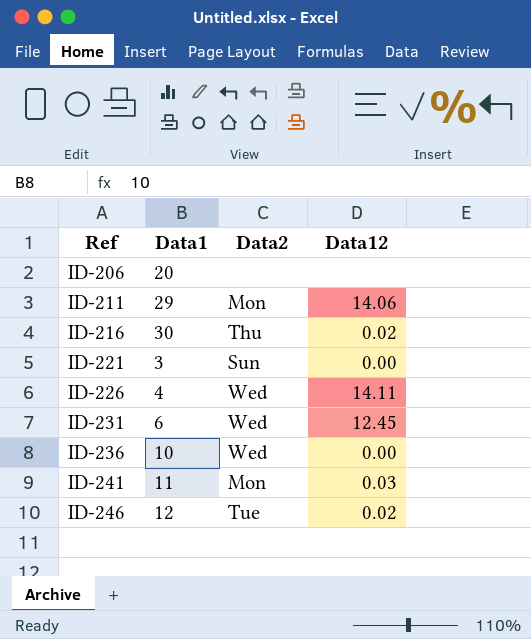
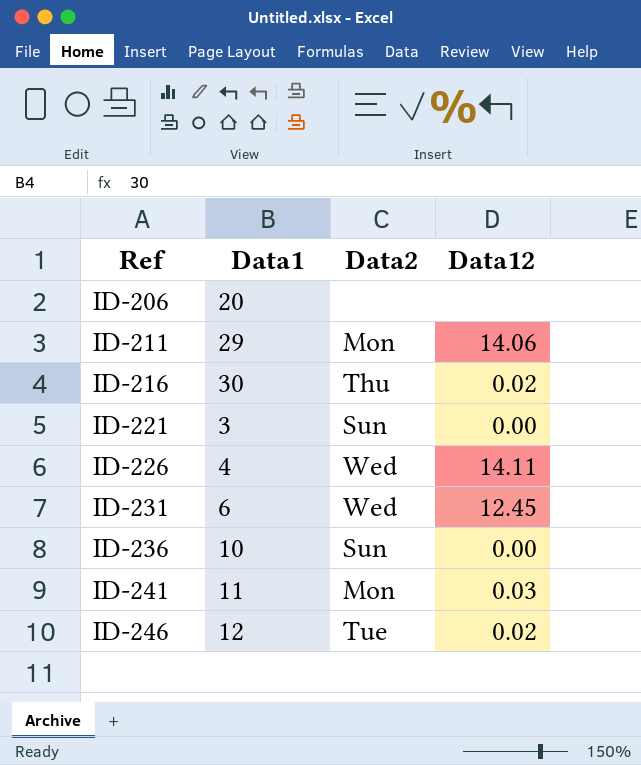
ID-236 | Data2: Wed -> Sun

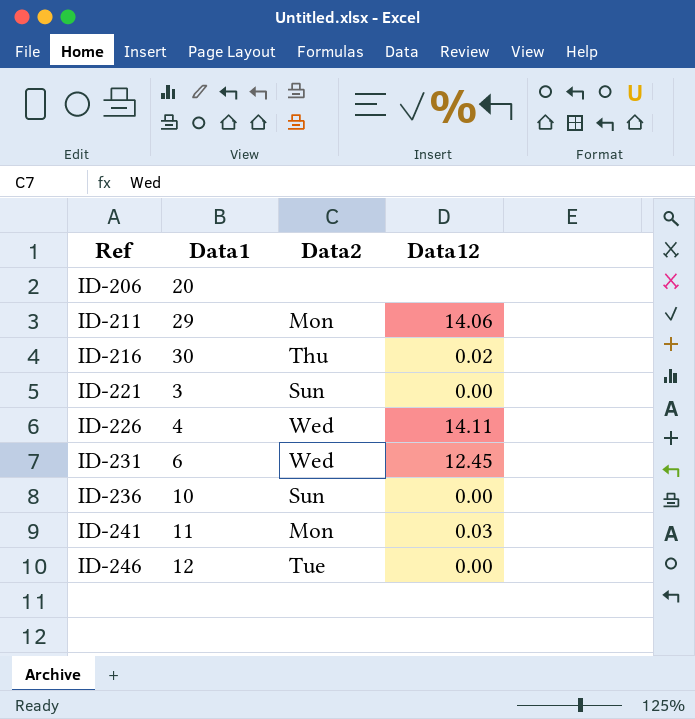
ID-246 | Data12: 0.02 -> 0.00

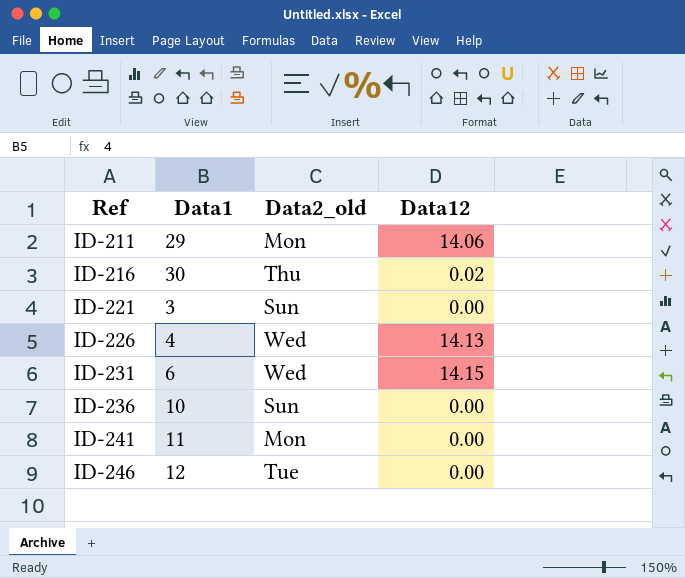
column name: Data2 -> Data2_old
row ID-206: 20 | none | none -> none
ID-226 | Data12: 14.11 -> 14.13
ID-231 | Data12: 12.45 -> 14.15
ID-241 | Data12: 0.03 -> 0.00

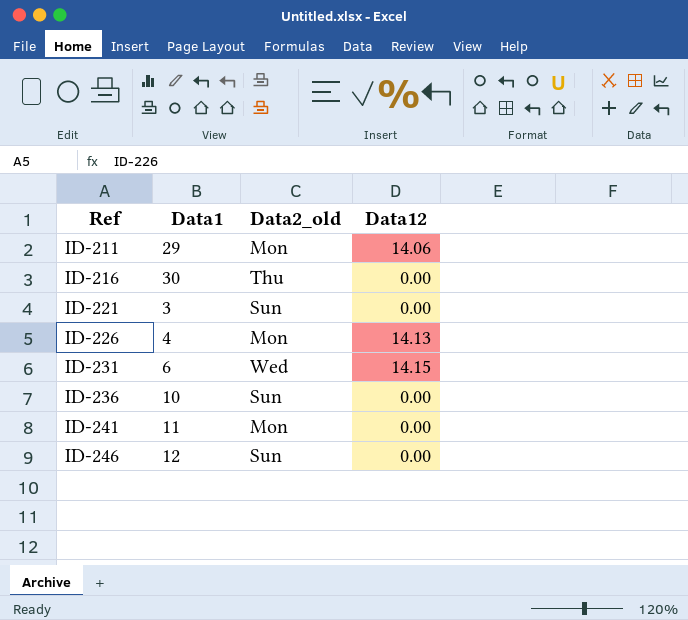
ID-216 | Data12: 0.02 -> 0.00
ID-226 | Data2_old: Wed -> Mon
ID-246 | Data2_old: Tue -> Sun

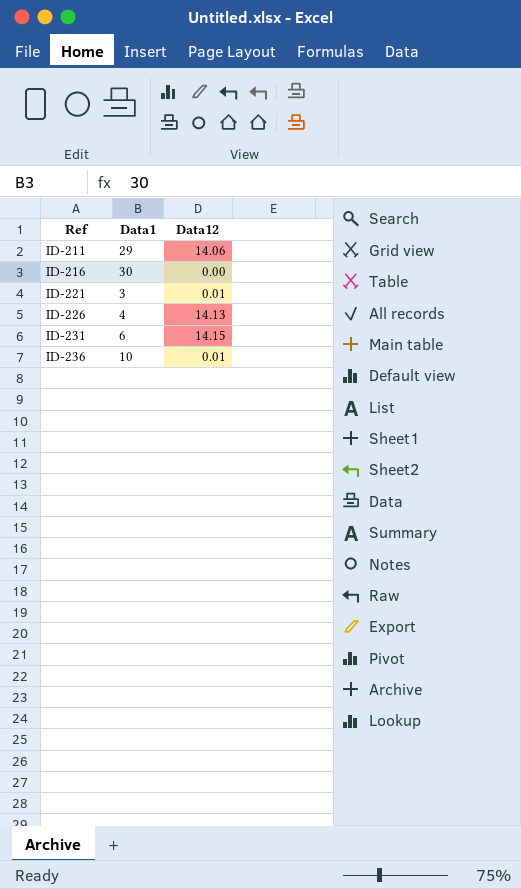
column Data2_old | position: 3 -> none
row ID-241: 11 | Mon | 0.00 -> none
row ID-246: 12 | Sun | 0.00 -> none
ID-221 | Data12: 0.00 -> 0.01
ID-236 | Data12: 0.00 -> 0.01

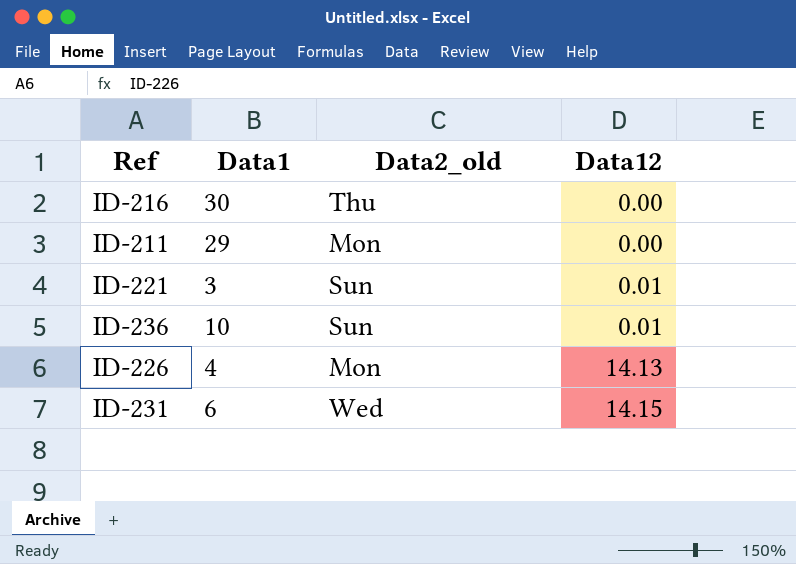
row order: Ref ascending -> Data12 ascending
column Data2_old | position: none -> 3
ID-211 | Data12: 14.06 -> 0.00

